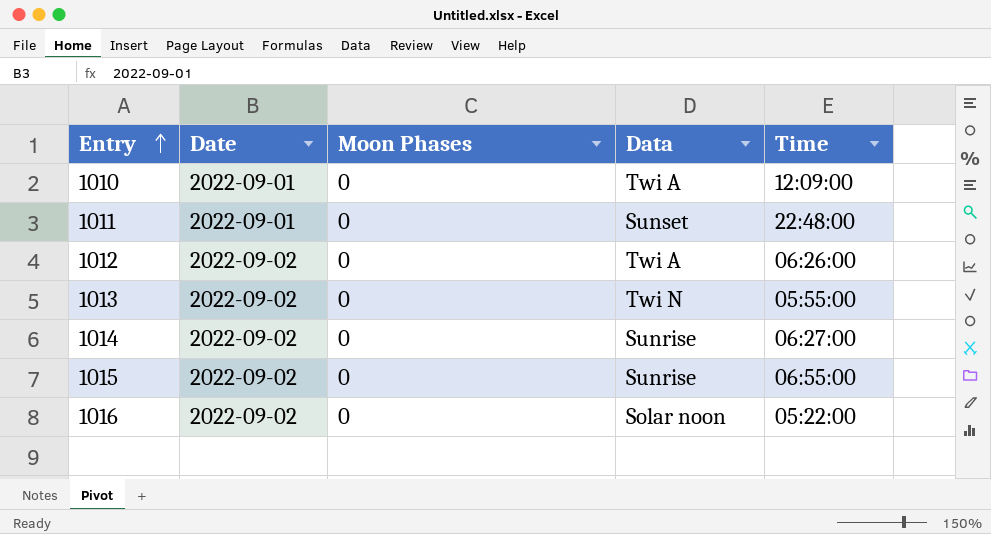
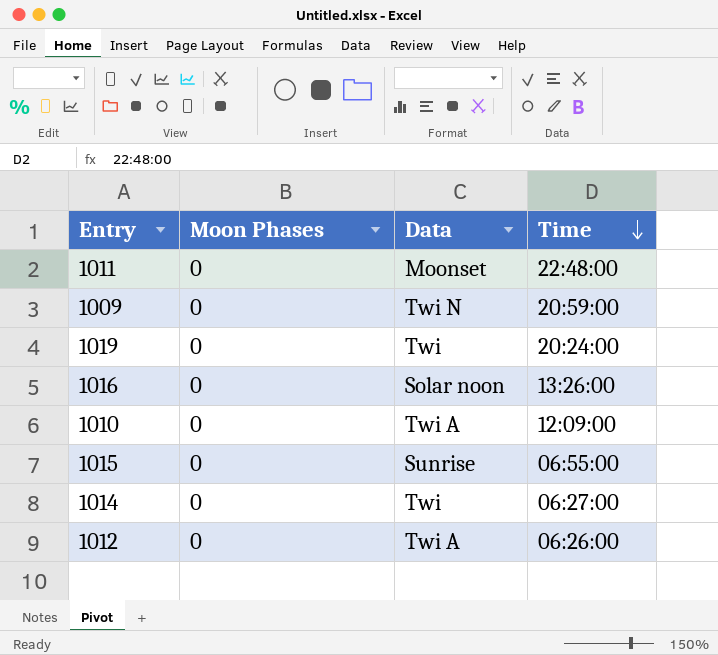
row order: Entry ascending -> Time descending
column Date | position: 2 -> none
row 1013: 2022-09-02 | 0 | Twi N | 05:55:00 -> none
1011 | Data: Sunset -> Moonset
row 1009: none -> 0 | Twi N | 20:59:00
row 1019: none -> 0 | Twi | 20:24:00
1016 | Time: 05:22:00 -> 13:26:00
1014 | Data: Sunrise -> Twi

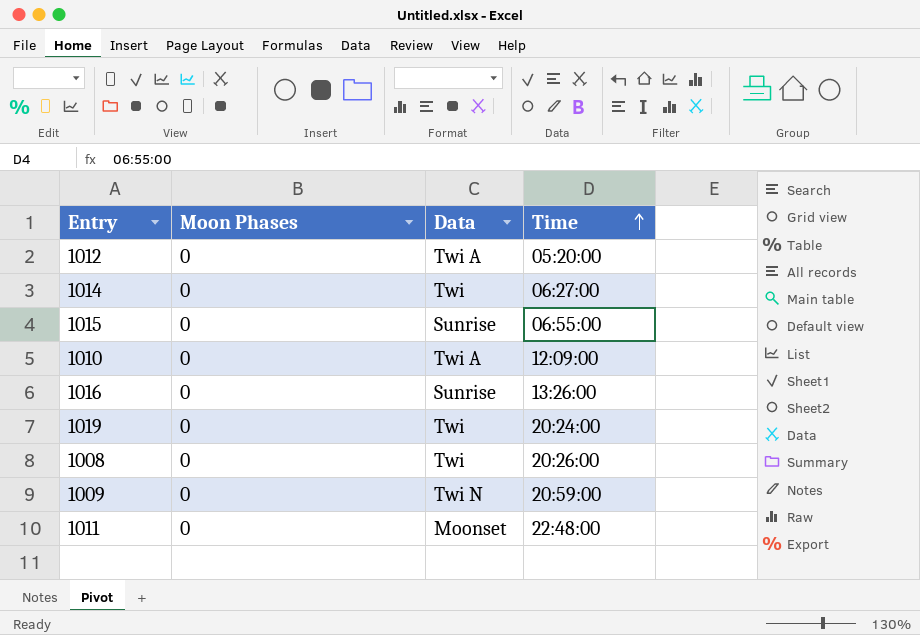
row order: Time descending -> Time ascending
1012 | Time: 06:26:00 -> 05:20:00
1016 | Data: Solar noon -> Sunrise
row 1008: none -> 0 | Twi | 20:26:00

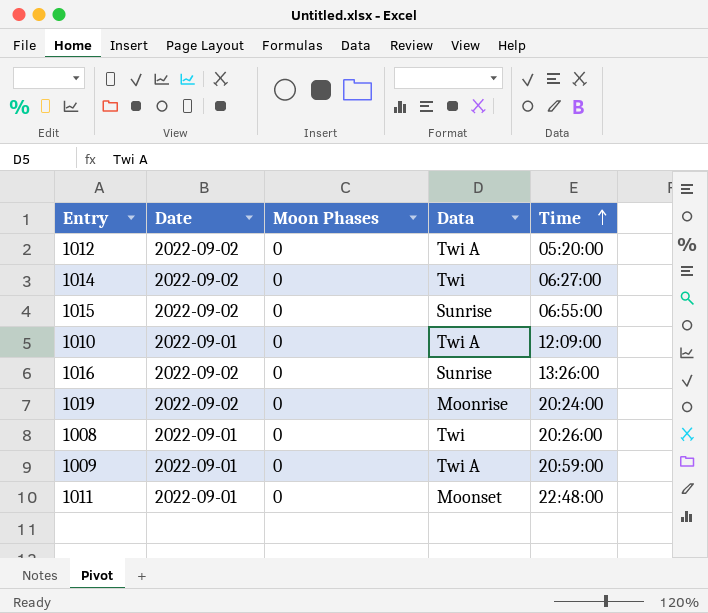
column Date | position: none -> 2
1019 | Data: Twi -> Moonrise
1009 | Data: Twi N -> Twi A

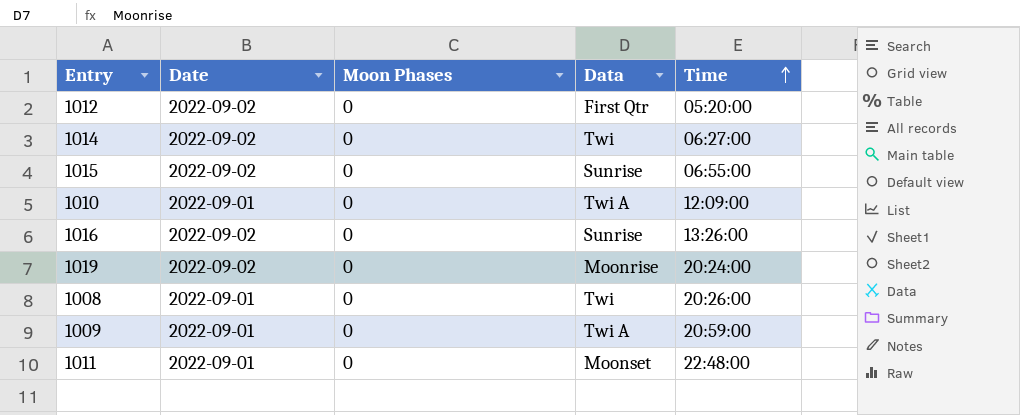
1012 | Data: Twi A -> First Qtr

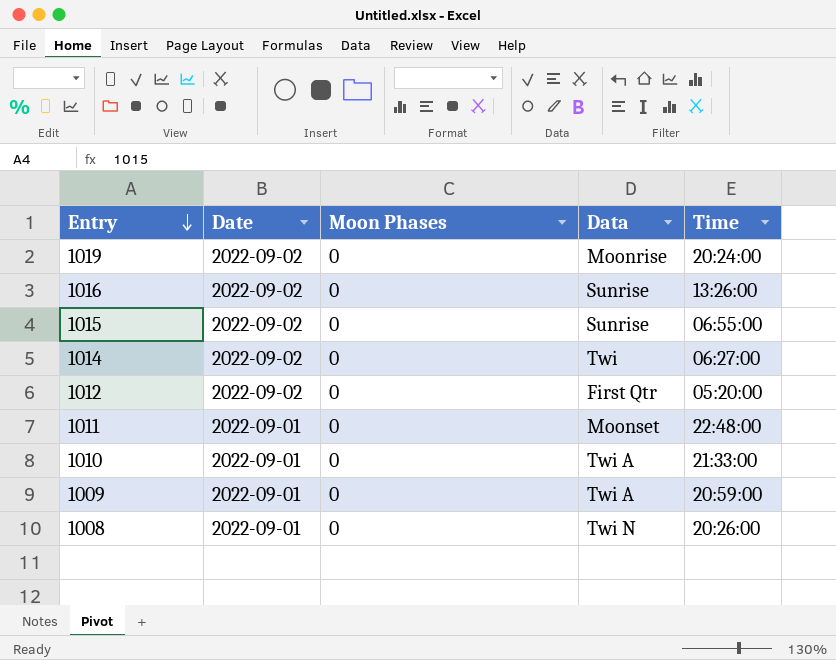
row order: Time ascending -> Entry descending
1010 | Time: 12:09:00 -> 21:33:00
1008 | Data: Twi -> Twi N

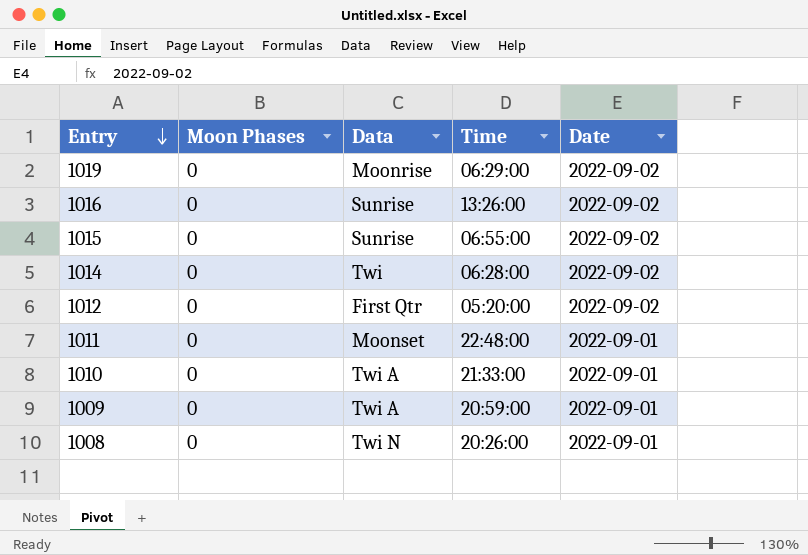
column Date | position: 2 -> 5
1019 | Time: 20:24:00 -> 06:29:00
1014 | Time: 06:27:00 -> 06:28:00

